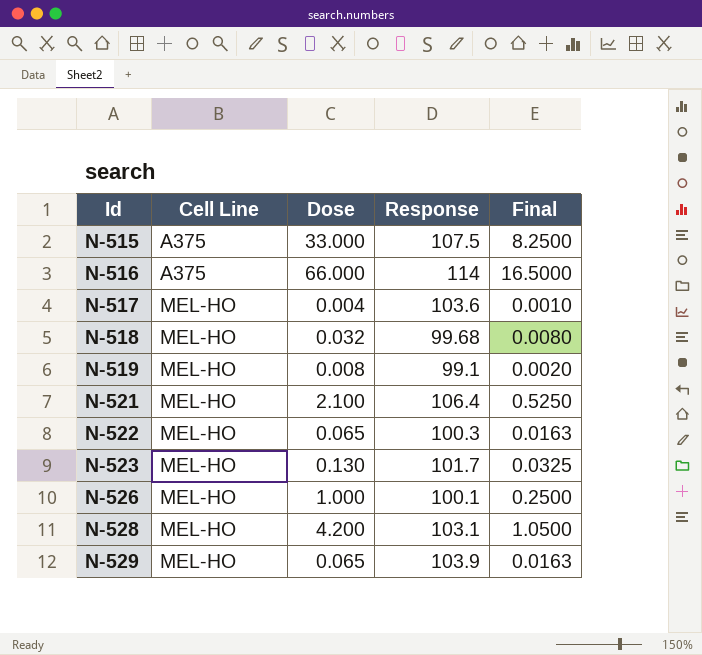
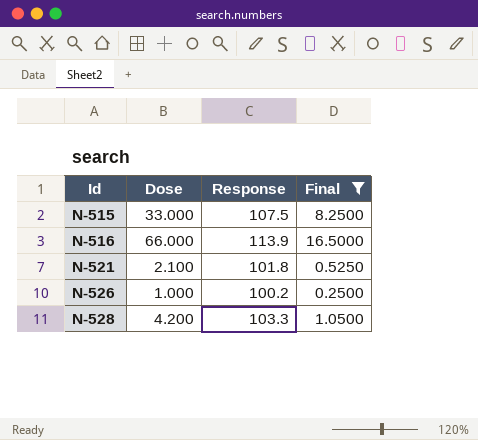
filter: none -> Final >= 0.2500
column Cell Line | position: 2 -> none
N-516 | Response: 114 -> 113.9
N-521 | Response: 106.4 -> 101.8
N-526 | Response: 100.1 -> 100.2
N-528 | Response: 103.1 -> 103.3

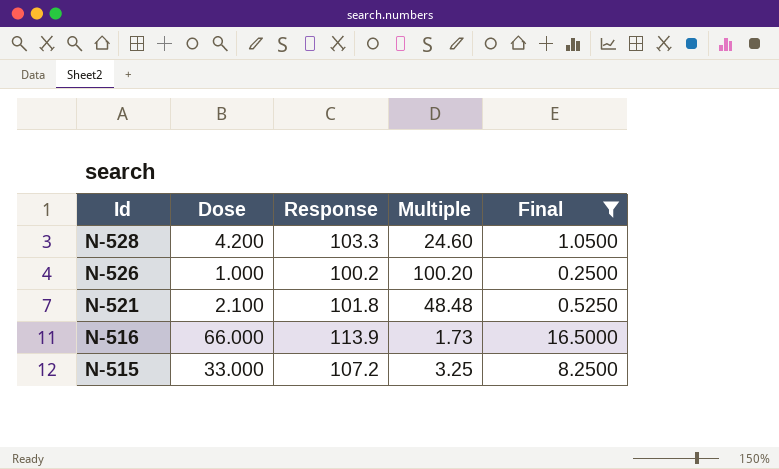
row order: Id ascending -> Id descending
column Multiple | formula: none -> [Response] / [Dose]
N-515 | Response: 107.5 -> 107.2

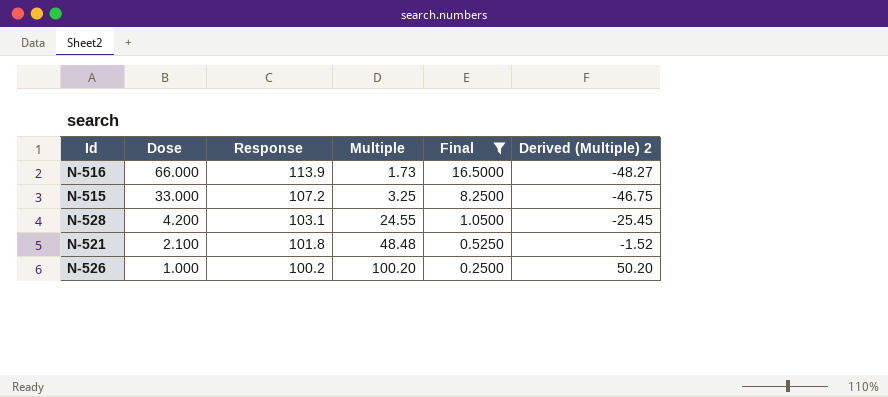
row order: Id descending -> Dose descending
column Derived (Multiple) 2 | formula: none -> [Multiple] - 50
N-528 | Response: 103.3 -> 103.1
N-528 | Multiple: 24.60 -> 24.55

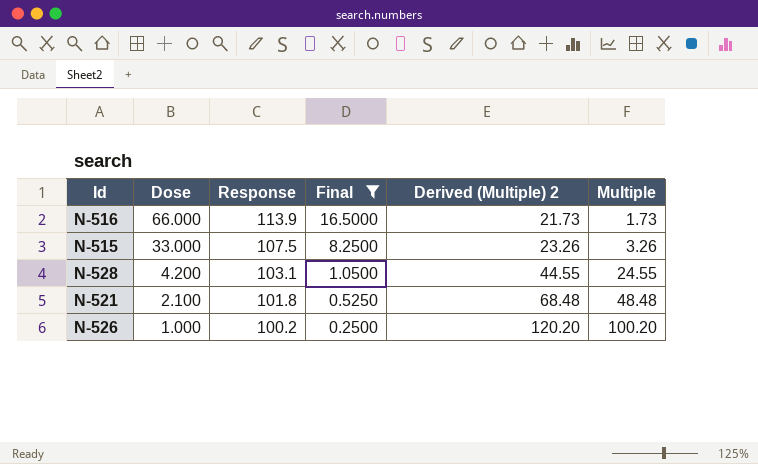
column Derived (Multiple) 2 | formula: [Multiple] - 50 -> [Multiple] + 20
column Multiple | position: 4 -> 6
N-515 | Response: 107.2 -> 107.5
N-515 | Multiple: 3.25 -> 3.26

